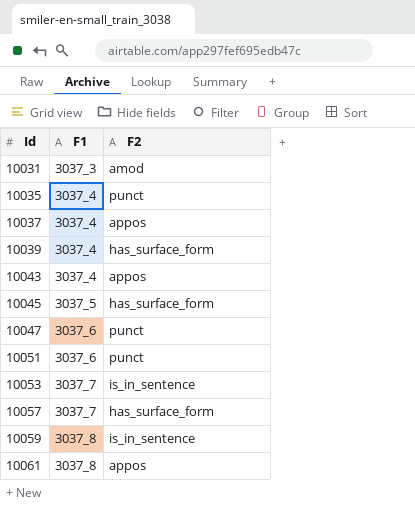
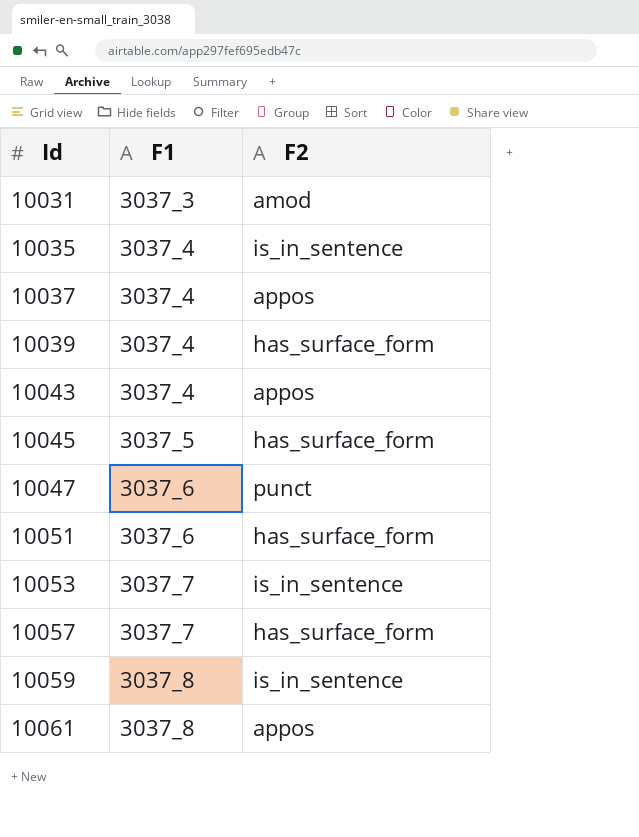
10035 | F2: punct -> is_in_sentence
10051 | F2: punct -> has_surface_form

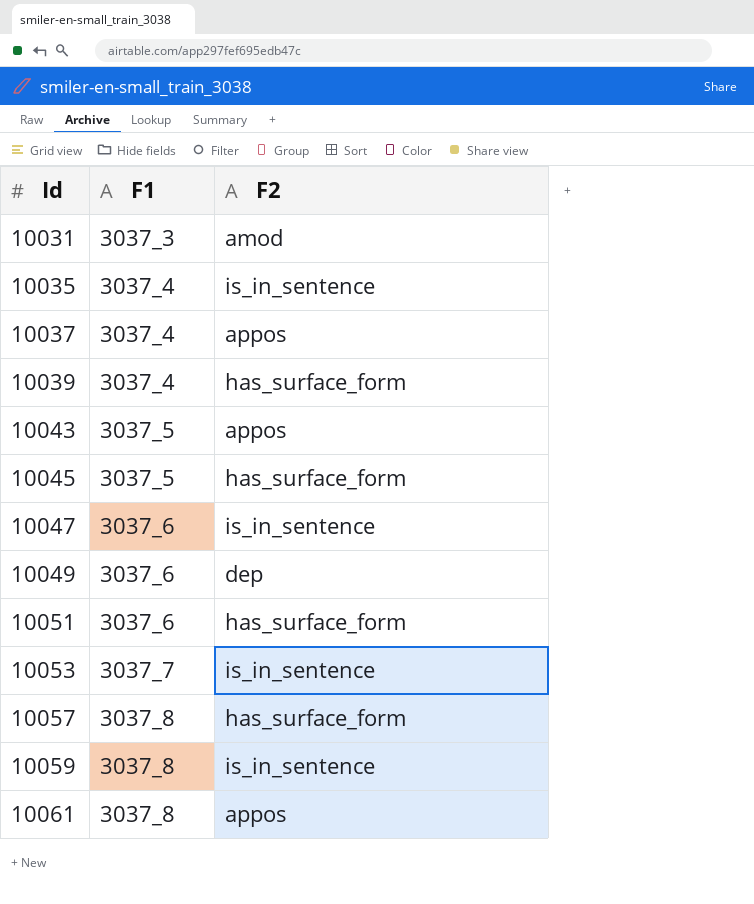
10043 | F1: 3037_4 -> 3037_5
10047 | F2: punct -> is_in_sentence
row 10049: none -> 3037_6 | dep
10057 | F1: 3037_7 -> 3037_8

